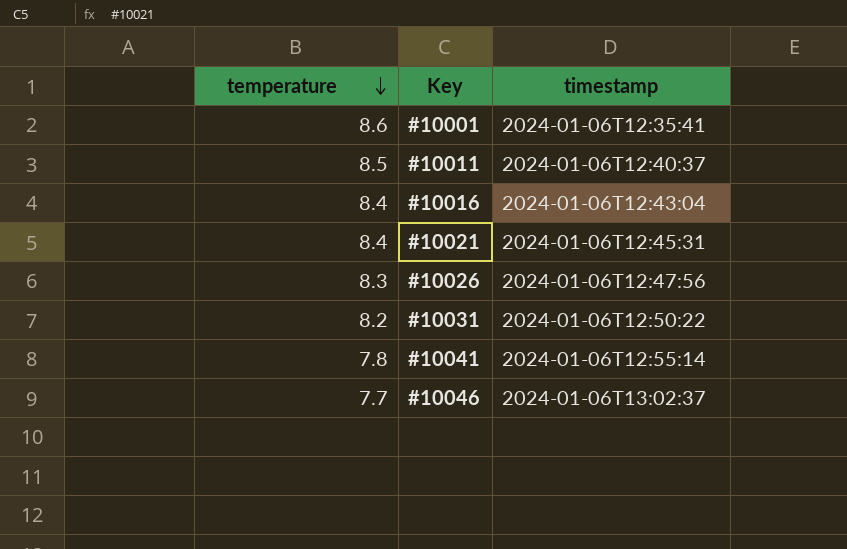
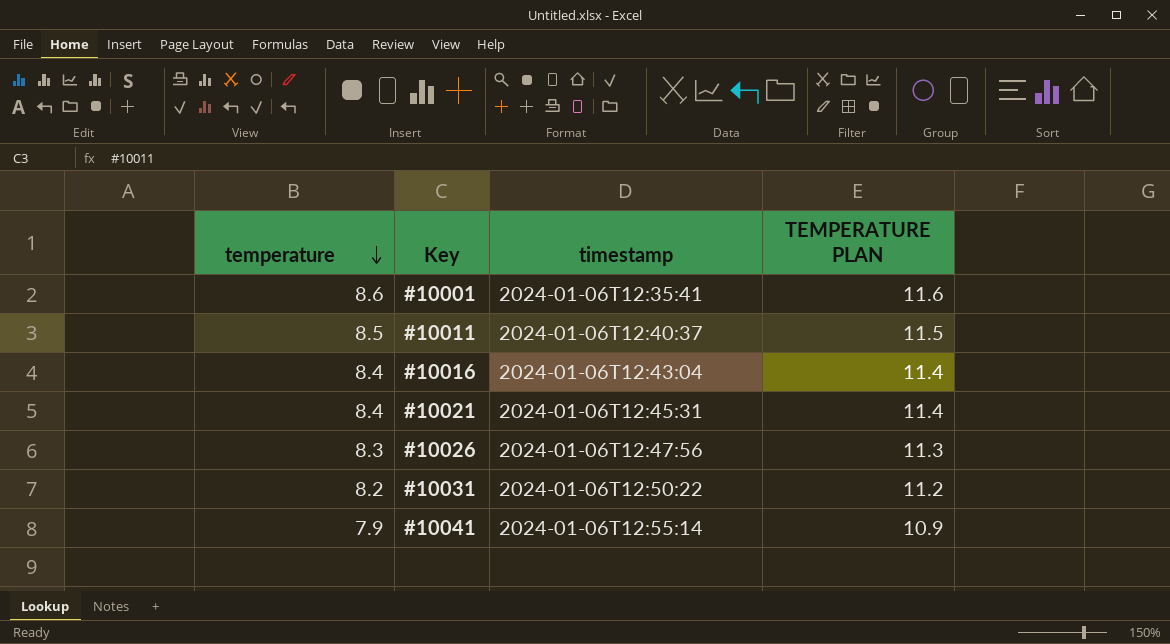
column TEMPERATURE PLAN | formula: none -> [temperature] + 3
row #10046: 7.7 | 2024-01-06T13:02:37 -> none
#10041 | temperature: 7.8 -> 7.9

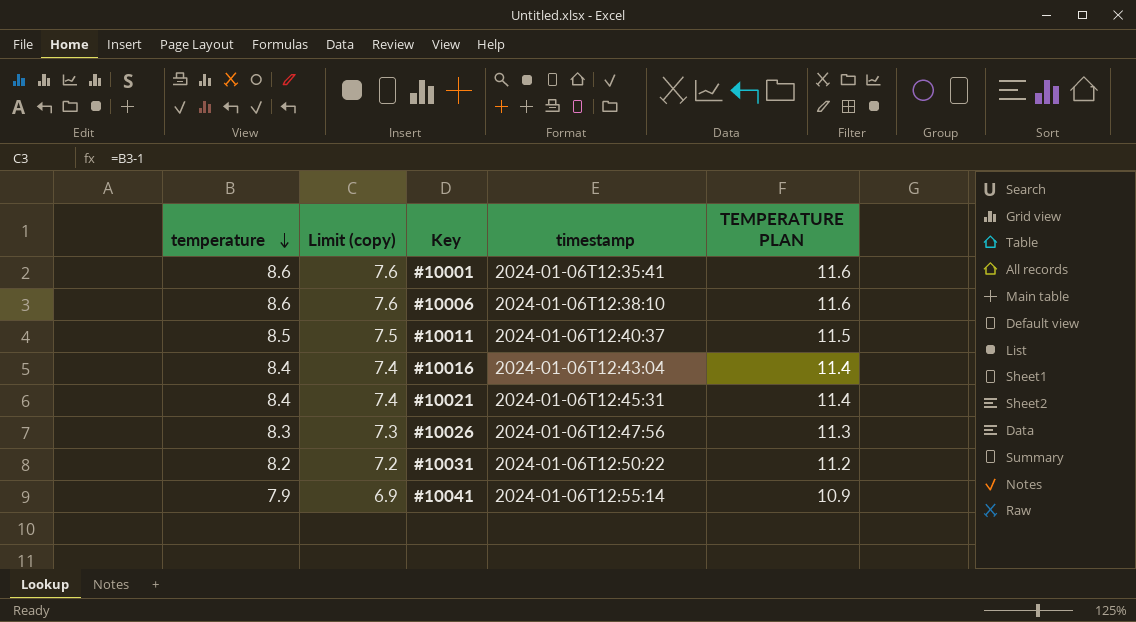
column Limit (copy) | formula: none -> [temperature] - 1
row #10006: none -> 8.6 | 7.6 | 2024-01-06T12:38:10 | 11.6

